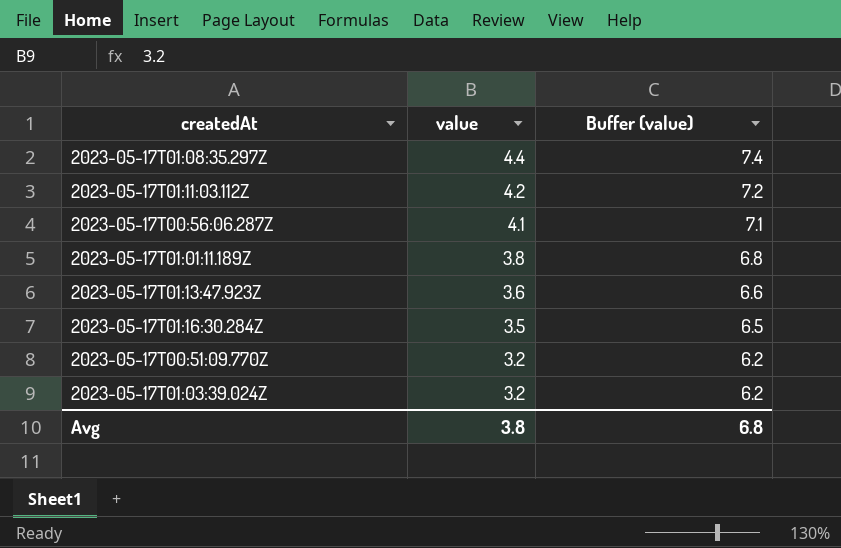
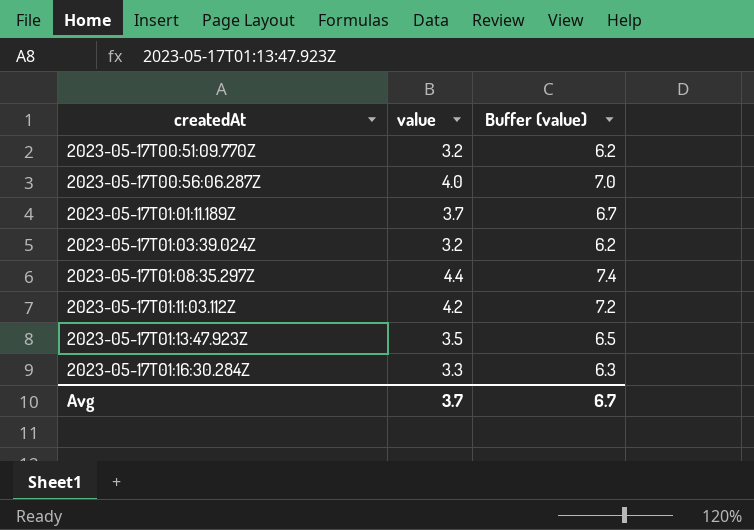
row order: value descending -> createdAt ascending
2023-05-17T00:56:06.287Z | value: 4.1 -> 4.0
2023-05-17T00:56:06.287Z | Buffer (value): 7.1 -> 7.0
2023-05-17T01:01:11.189Z | value: 3.8 -> 3.7
2023-05-17T01:01:11.189Z | Buffer (value): 6.8 -> 6.7
2023-05-17T01:13:47.923Z | value: 3.6 -> 3.5
2023-05-17T01:13:47.923Z | Buffer (value): 6.6 -> 6.5
2023-05-17T01:16:30.284Z | value: 3.5 -> 3.3
2023-05-17T01:16:30.284Z | Buffer (value): 6.5 -> 6.3
Avg | value: 3.8 -> 3.7
Avg | Buffer (value): 6.8 -> 6.7

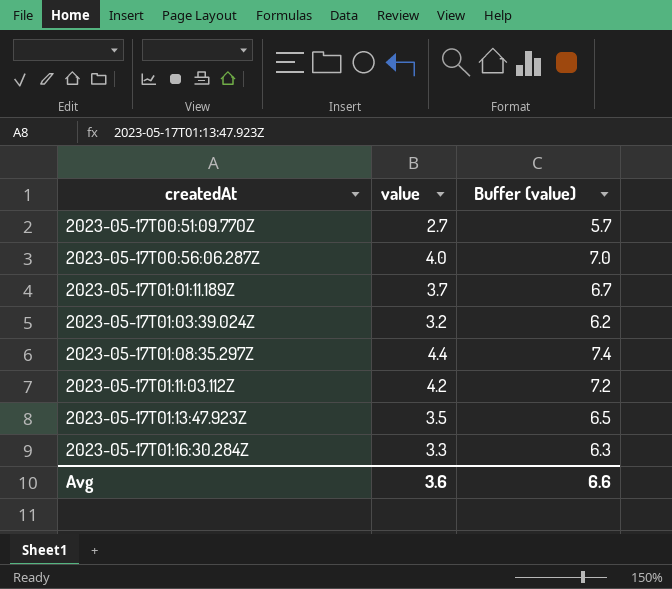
2023-05-17T00:51:09.770Z | value: 3.2 -> 2.7
2023-05-17T00:51:09.770Z | Buffer (value): 6.2 -> 5.7
Avg | value: 3.7 -> 3.6
Avg | Buffer (value): 6.7 -> 6.6

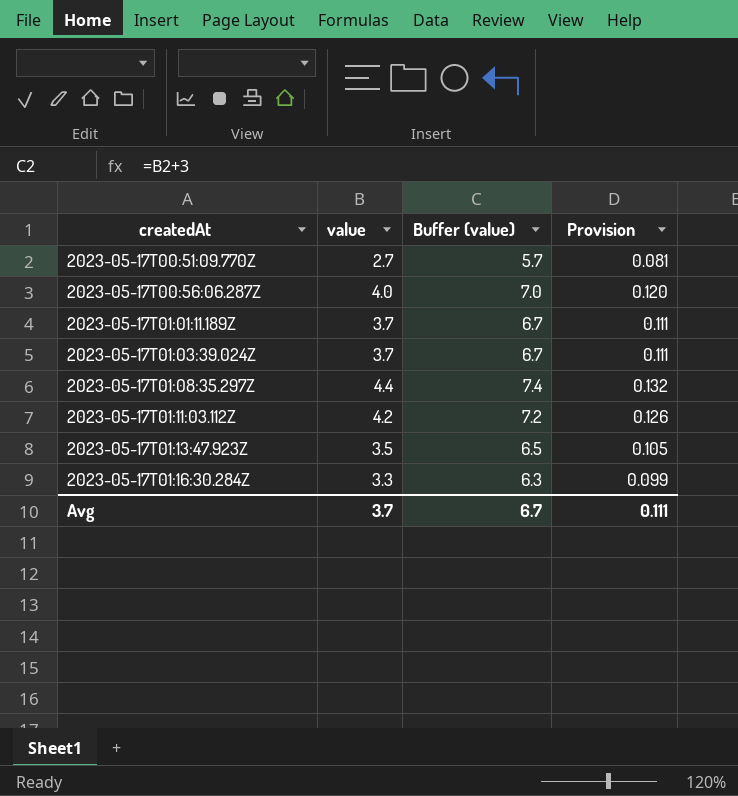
column Provision | formula: none -> [value] * 0.03
2023-05-17T01:03:39.024Z | value: 3.2 -> 3.7
2023-05-17T01:03:39.024Z | Buffer (value): 6.2 -> 6.7
Avg | value: 3.6 -> 3.7
Avg | Buffer (value): 6.6 -> 6.7

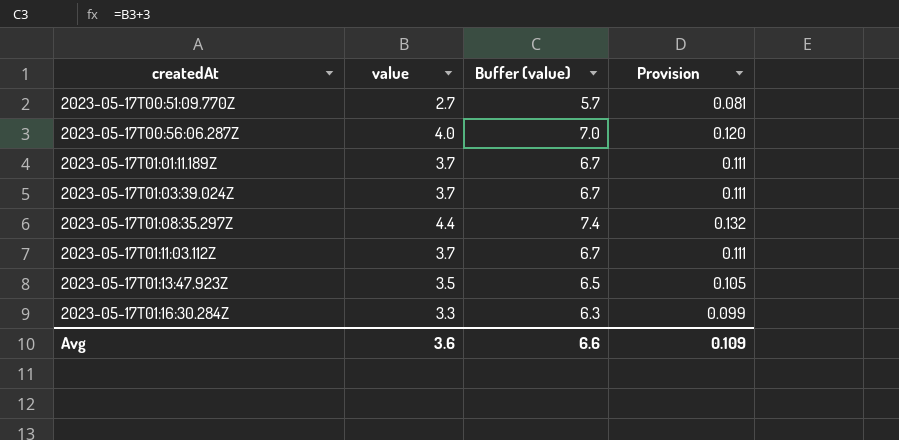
2023-05-17T01:11:03.112Z | value: 4.2 -> 3.7
2023-05-17T01:11:03.112Z | Buffer (value): 7.2 -> 6.7
2023-05-17T01:11:03.112Z | Provision: 0.126 -> 0.111
Avg | value: 3.7 -> 3.6
Avg | Buffer (value): 6.7 -> 6.6
Avg | Provision: 0.111 -> 0.109

